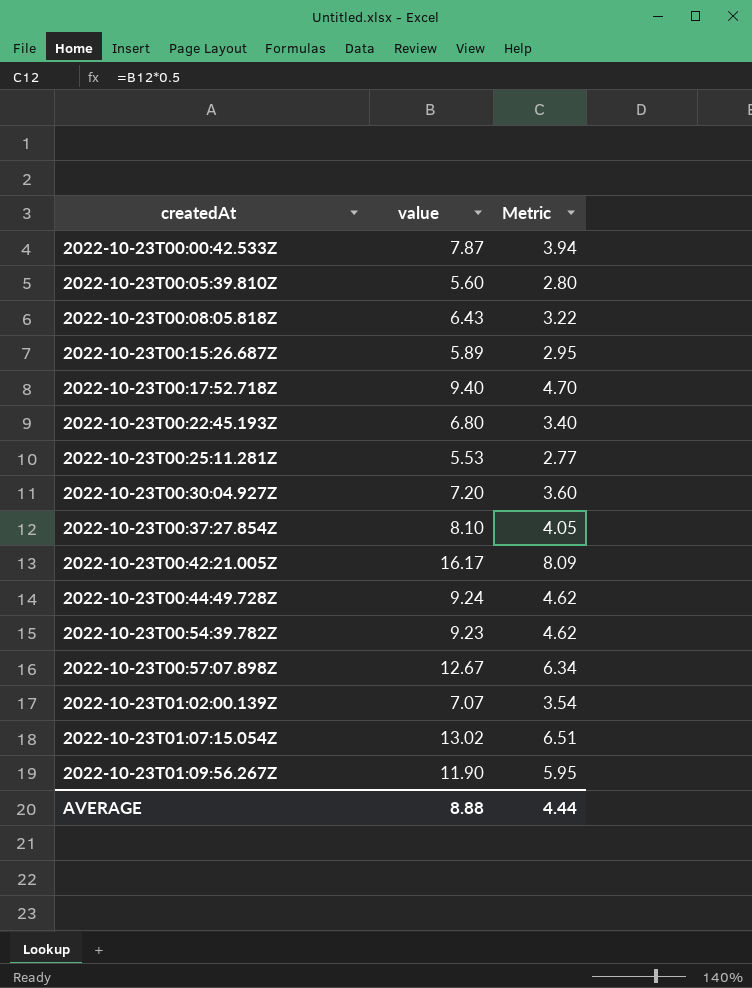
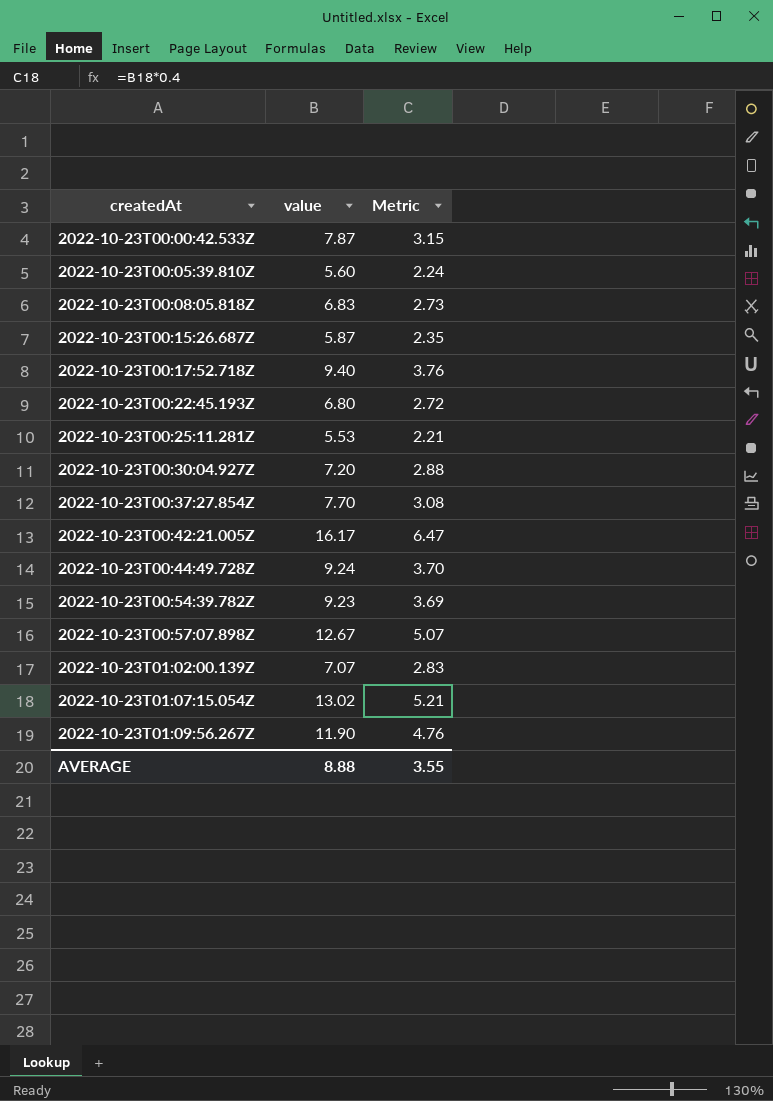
column Metric | formula: [value] * 0.5 -> [value] * 0.4
2022-10-23T00:08:05.818Z | value: 6.43 -> 6.83
2022-10-23T00:15:26.687Z | value: 5.89 -> 5.87
2022-10-23T00:37:27.854Z | value: 8.10 -> 7.70
AVERAGE | Metric: 4.44 -> 3.55

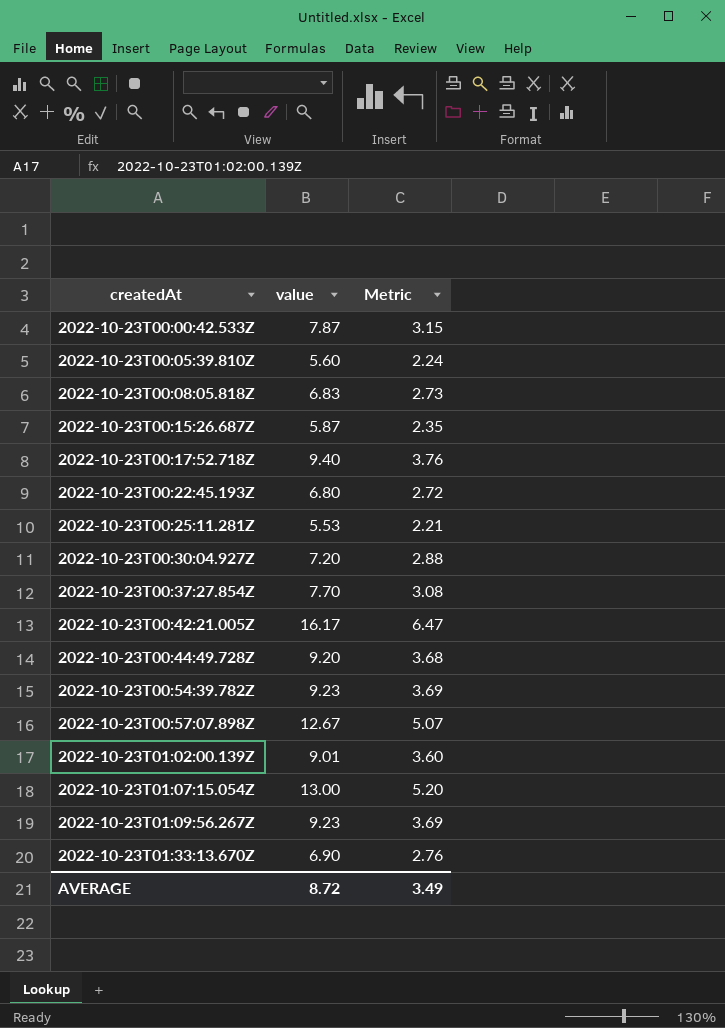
2022-10-23T00:44:49.728Z | value: 9.24 -> 9.20
2022-10-23T00:44:49.728Z | Metric: 3.70 -> 3.68
2022-10-23T01:02:00.139Z | value: 7.07 -> 9.01
2022-10-23T01:02:00.139Z | Metric: 2.83 -> 3.60
2022-10-23T01:07:15.054Z | value: 13.02 -> 13.00
2022-10-23T01:07:15.054Z | Metric: 5.21 -> 5.20
2022-10-23T01:09:56.267Z | value: 11.90 -> 9.23
2022-10-23T01:09:56.267Z | Metric: 4.76 -> 3.69
row 2022-10-23T01:33:13.670Z: none -> 6.90 | 2.76
AVERAGE | value: 8.88 -> 8.72
AVERAGE | Metric: 3.55 -> 3.49

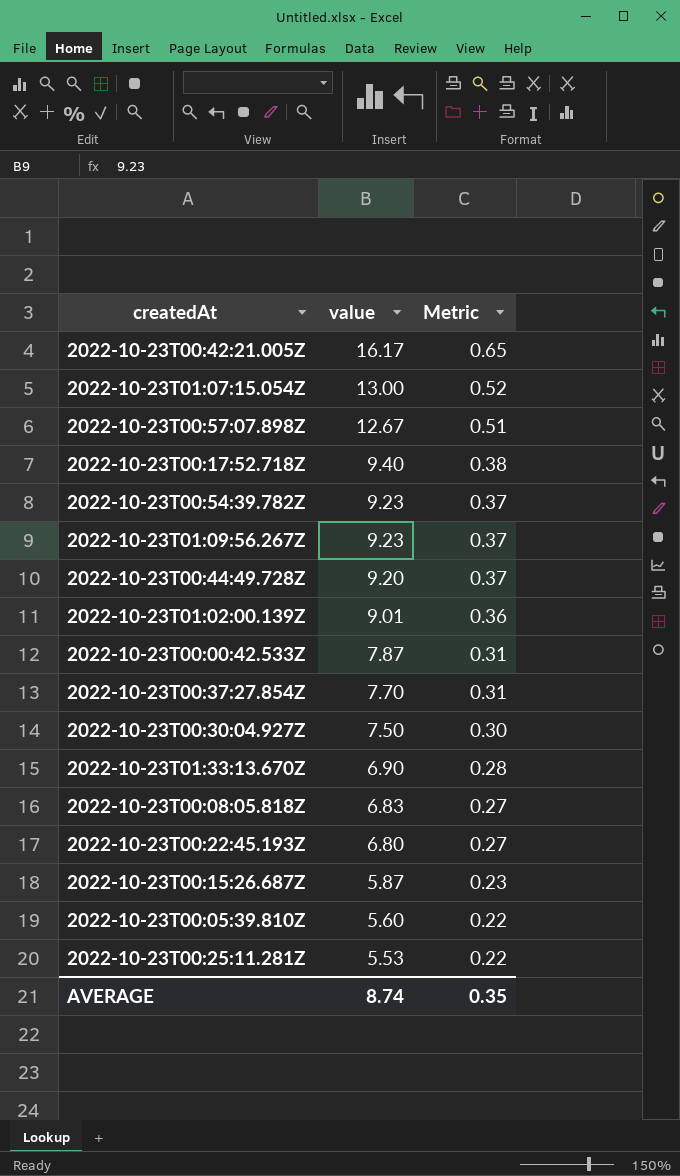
row order: createdAt ascending -> value descending
column Metric | formula: [value] * 0.4 -> [value] * 0.04
2022-10-23T00:30:04.927Z | value: 7.20 -> 7.50
AVERAGE | value: 8.72 -> 8.74
AVERAGE | Metric: 3.49 -> 0.35

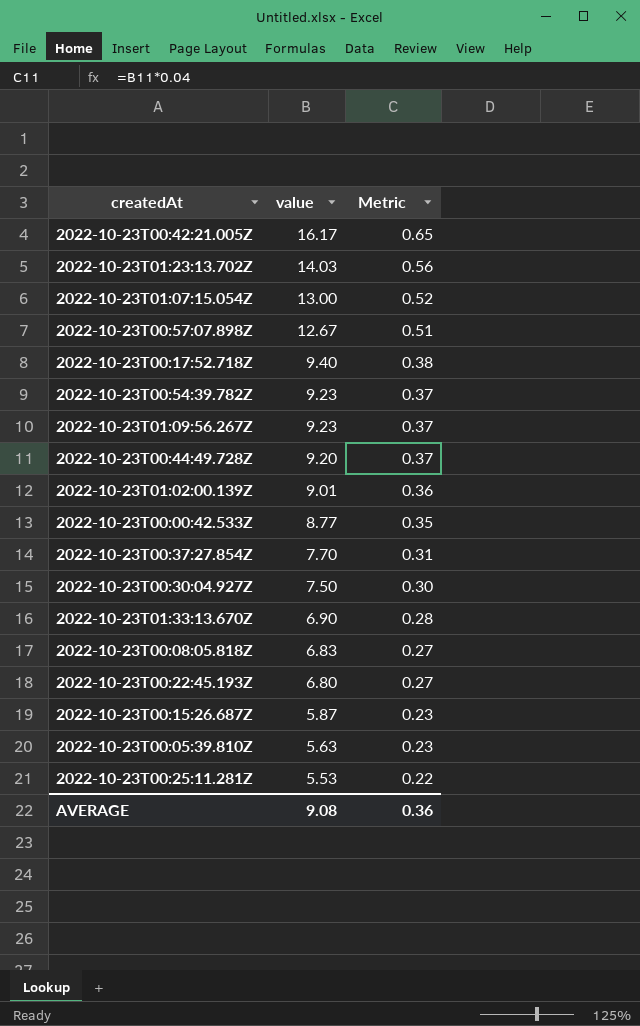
row 2022-10-23T01:23:13.702Z: none -> 14.03 | 0.56
2022-10-23T00:00:42.533Z | value: 7.87 -> 8.77
2022-10-23T00:00:42.533Z | Metric: 0.31 -> 0.35
2022-10-23T00:05:39.810Z | value: 5.60 -> 5.63
2022-10-23T00:05:39.810Z | Metric: 0.22 -> 0.23
AVERAGE | value: 8.74 -> 9.08
AVERAGE | Metric: 0.35 -> 0.36

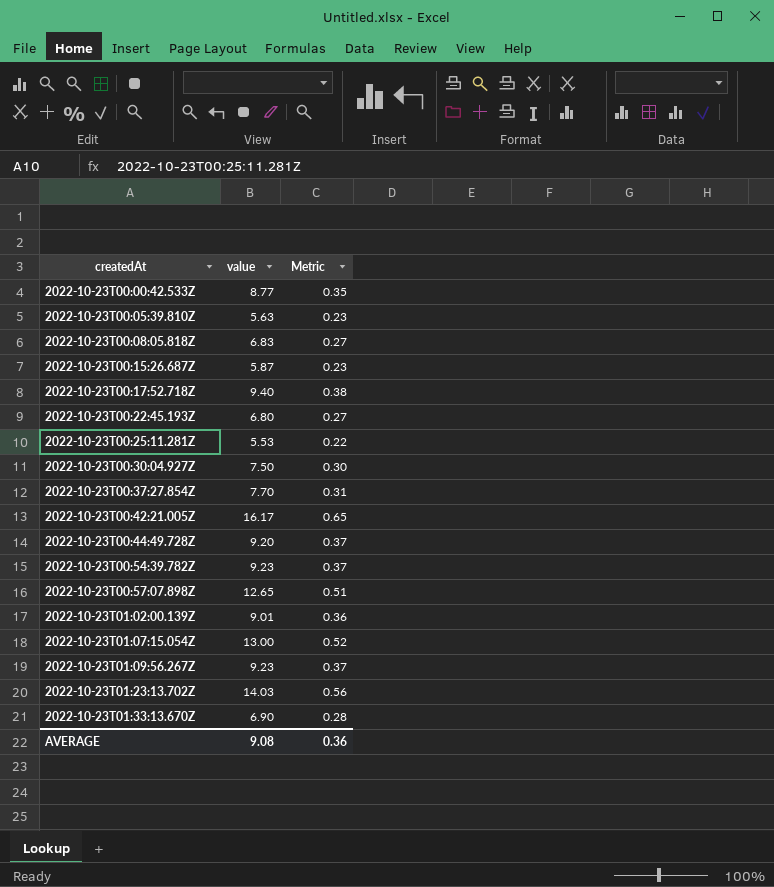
row order: value descending -> createdAt ascending
2022-10-23T00:57:07.898Z | value: 12.67 -> 12.65

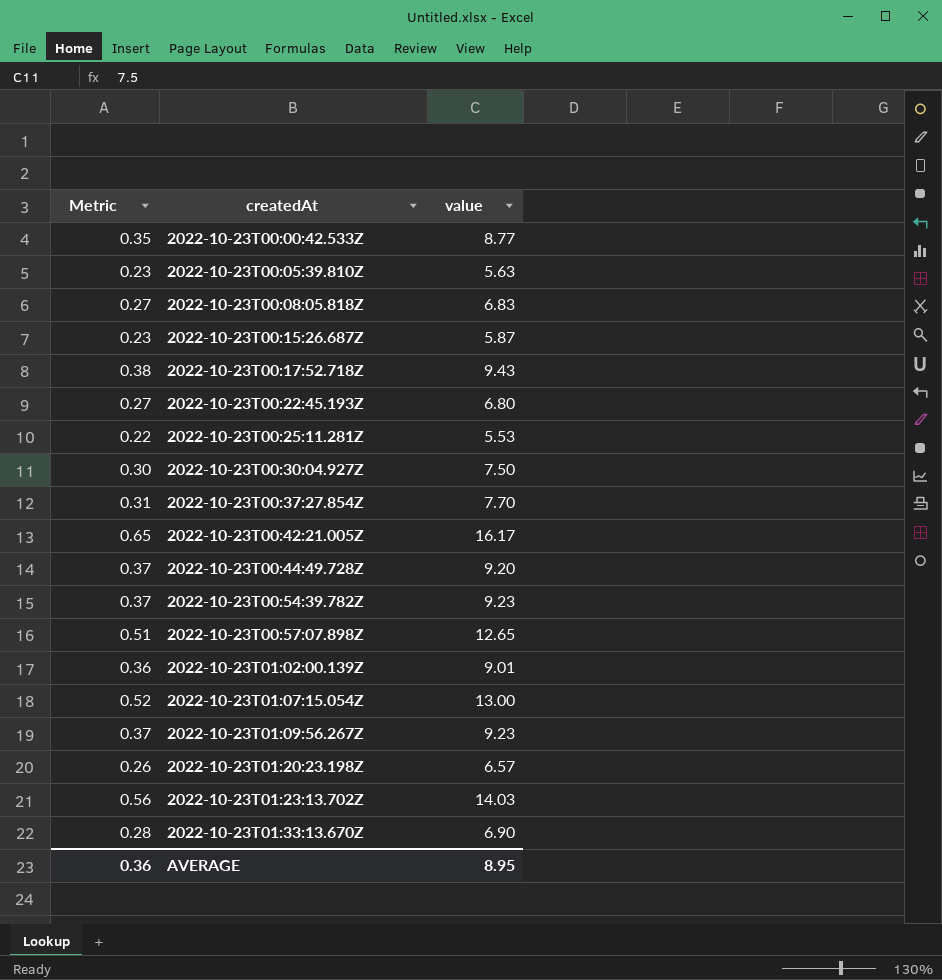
column Metric | position: 3 -> 1
2022-10-23T00:17:52.718Z | value: 9.40 -> 9.43
row 2022-10-23T01:20:23.198Z: none -> 0.26 | 6.57
AVERAGE | value: 9.08 -> 8.95

